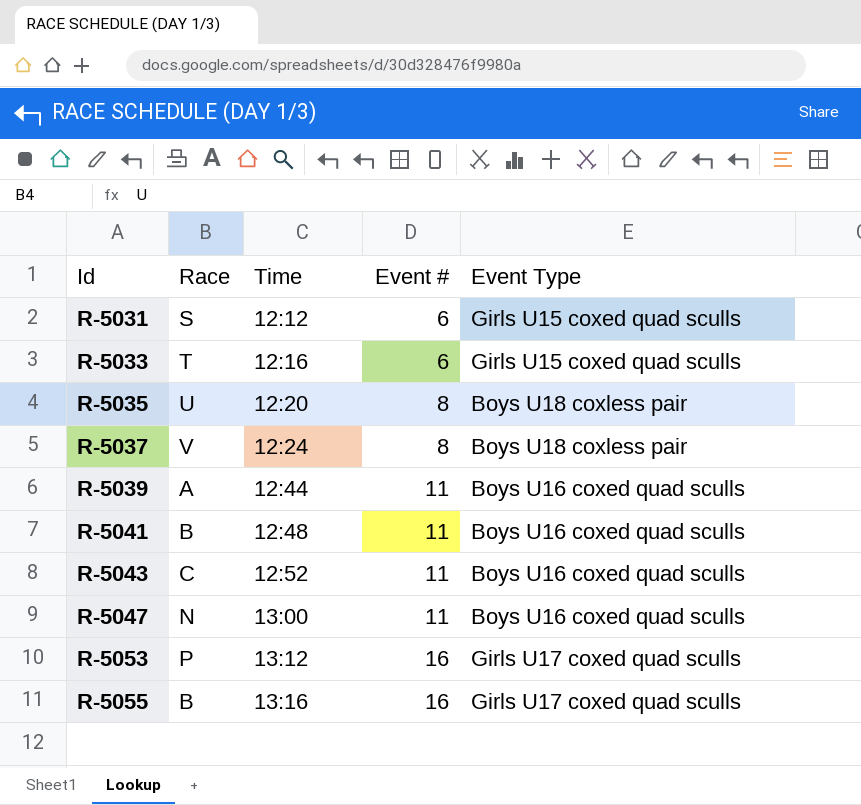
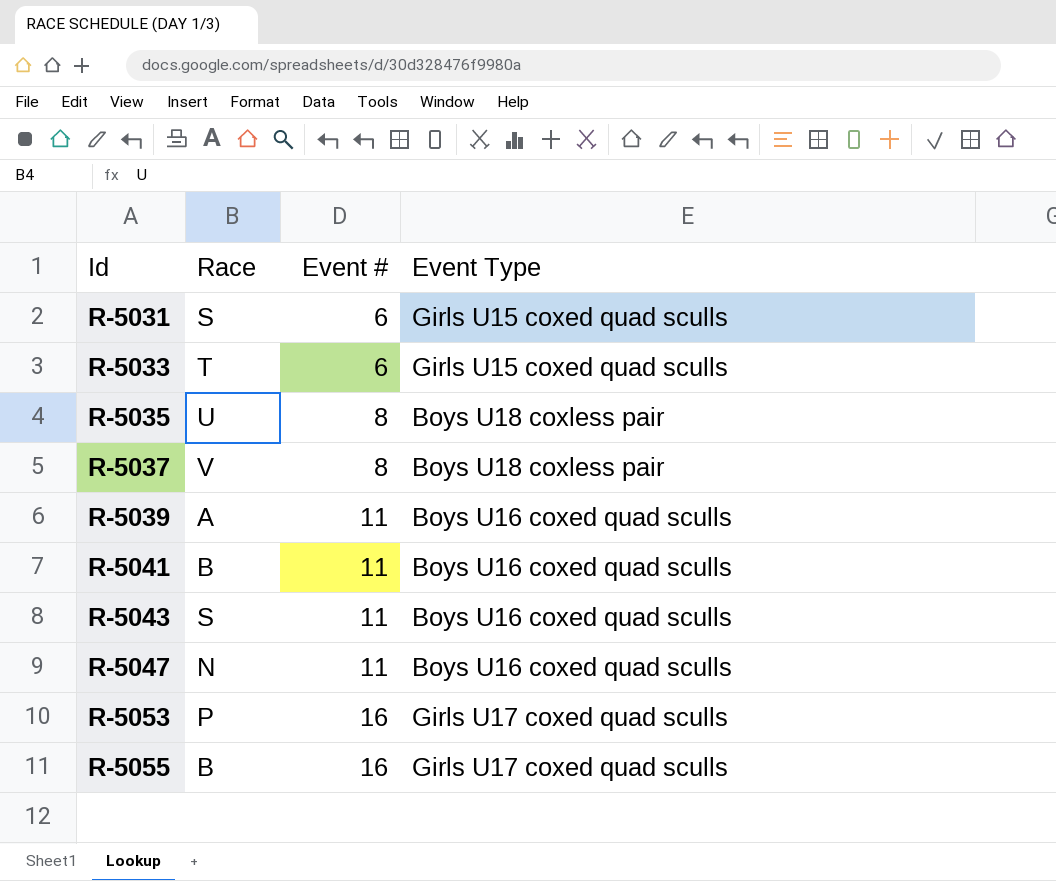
column Time | position: 3 -> none
R-5043 | Race: C -> S

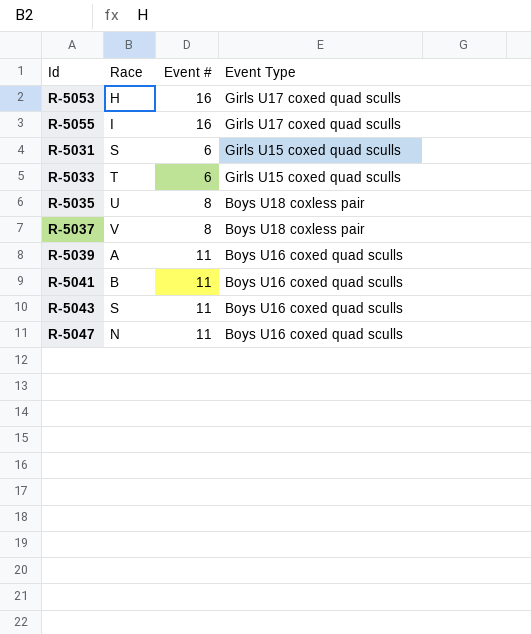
row order: Id ascending -> Event Type descending
R-5053 | Race: P -> H
R-5055 | Race: B -> I

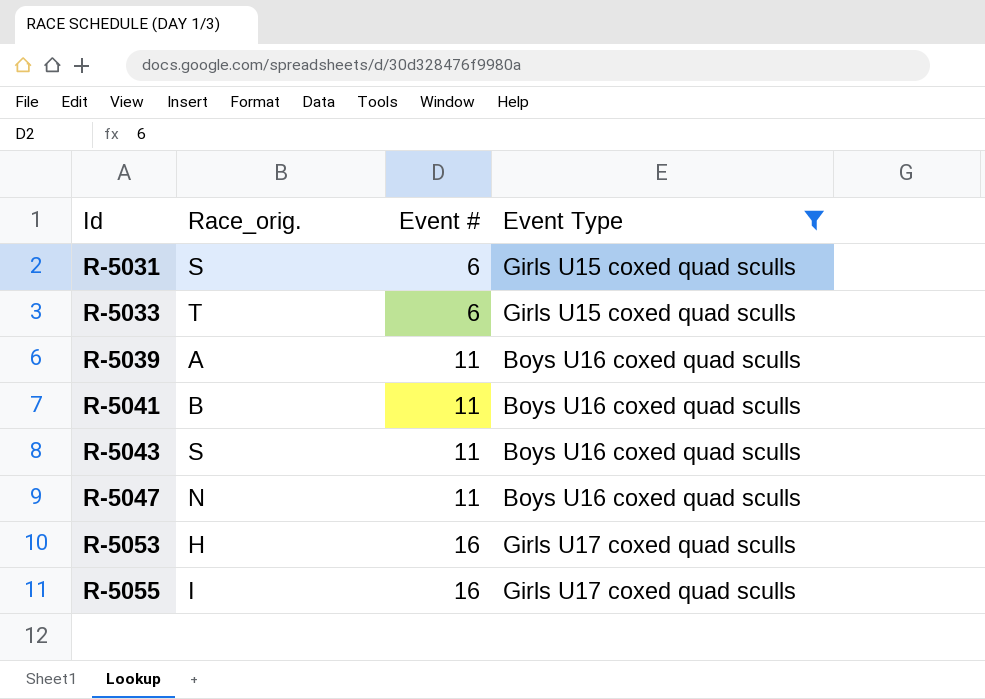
filter: none -> Event Type != Boys U18 coxless pair
row order: Event Type descending -> Id ascending
column name: Race -> Race_orig.

